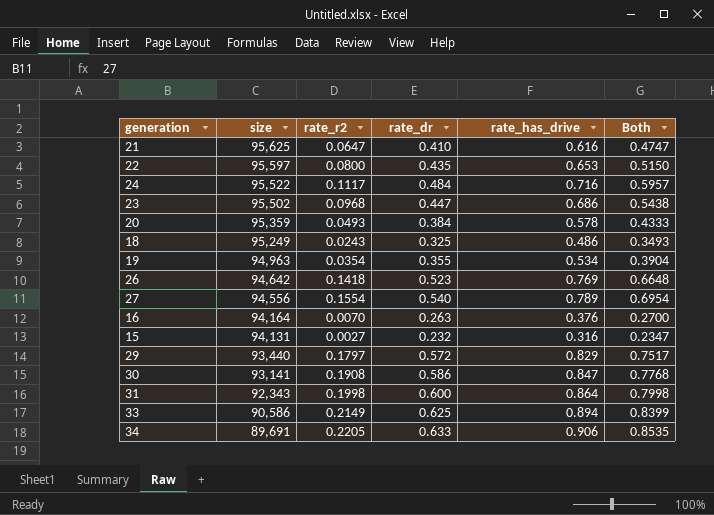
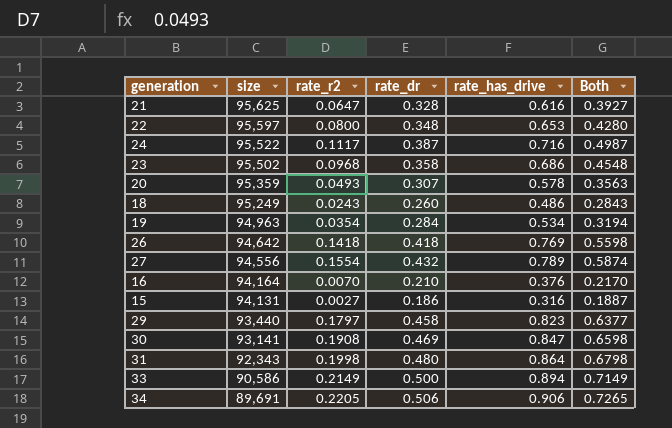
21 | rate_dr: 0.410 -> 0.328
21 | Both: 0.4747 -> 0.3927
22 | rate_dr: 0.435 -> 0.348
22 | Both: 0.5150 -> 0.4280
24 | rate_dr: 0.484 -> 0.387
24 | Both: 0.5957 -> 0.4987
23 | rate_dr: 0.447 -> 0.358
23 | Both: 0.5438 -> 0.4548
20 | rate_dr: 0.384 -> 0.307
20 | Both: 0.4333 -> 0.3563
18 | rate_dr: 0.325 -> 0.260
18 | Both: 0.3493 -> 0.2843
19 | rate_dr: 0.355 -> 0.284
19 | Both: 0.3904 -> 0.3194
26 | rate_dr: 0.523 -> 0.418
26 | Both: 0.6648 -> 0.5598
27 | rate_dr: 0.540 -> 0.432
27 | Both: 0.6954 -> 0.5874
16 | rate_dr: 0.263 -> 0.210
16 | Both: 0.2700 -> 0.2170
15 | rate_dr: 0.232 -> 0.186
15 | Both: 0.2347 -> 0.1887
29 | rate_dr: 0.572 -> 0.458
29 | rate_has_drive: 0.829 -> 0.823
29 | Both: 0.7517 -> 0.6377
30 | rate_dr: 0.586 -> 0.469
30 | Both: 0.7768 -> 0.6598
31 | rate_dr: 0.600 -> 0.480
31 | Both: 0.7998 -> 0.6798
33 | rate_dr: 0.625 -> 0.500
33 | Both: 0.8399 -> 0.7149
34 | rate_dr: 0.633 -> 0.506
34 | Both: 0.8535 -> 0.7265

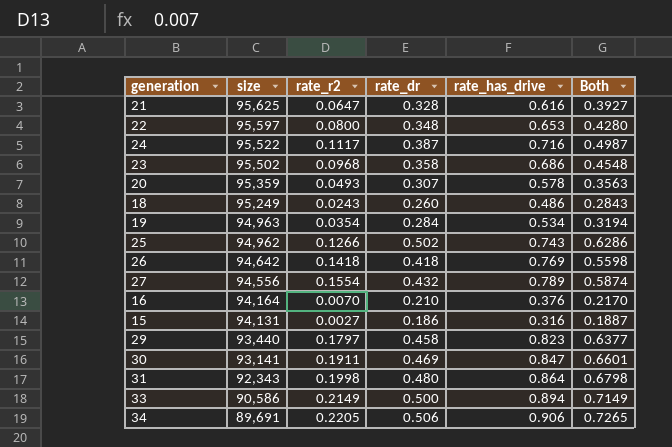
row 25: none -> 94,962 | 0.1266 | 0.502 | 0.743 | 0.6286
30 | rate_r2: 0.1908 -> 0.1911
30 | Both: 0.6598 -> 0.6601

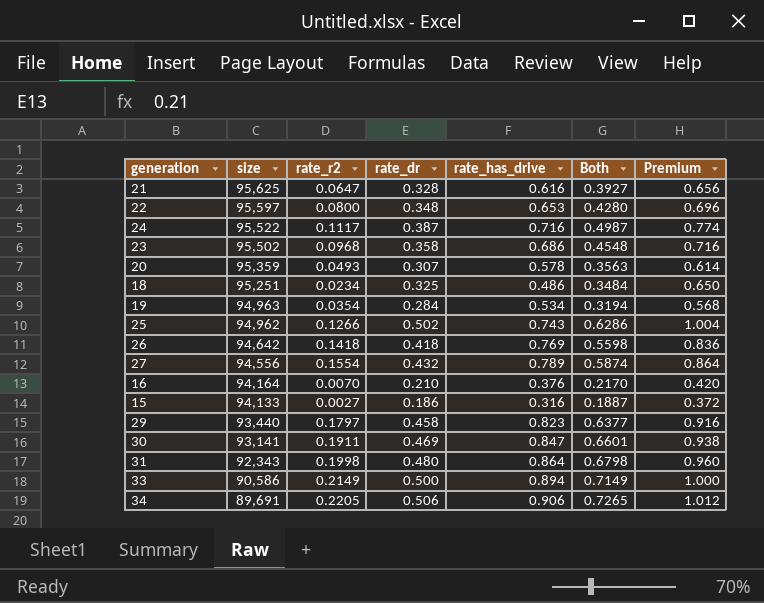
column Premium | formula: none -> [rate_dr] * 2
18 | size: 95,249 -> 95,251
18 | rate_r2: 0.0243 -> 0.0234
18 | rate_dr: 0.260 -> 0.325
18 | Both: 0.2843 -> 0.3484
15 | size: 94,131 -> 94,133

